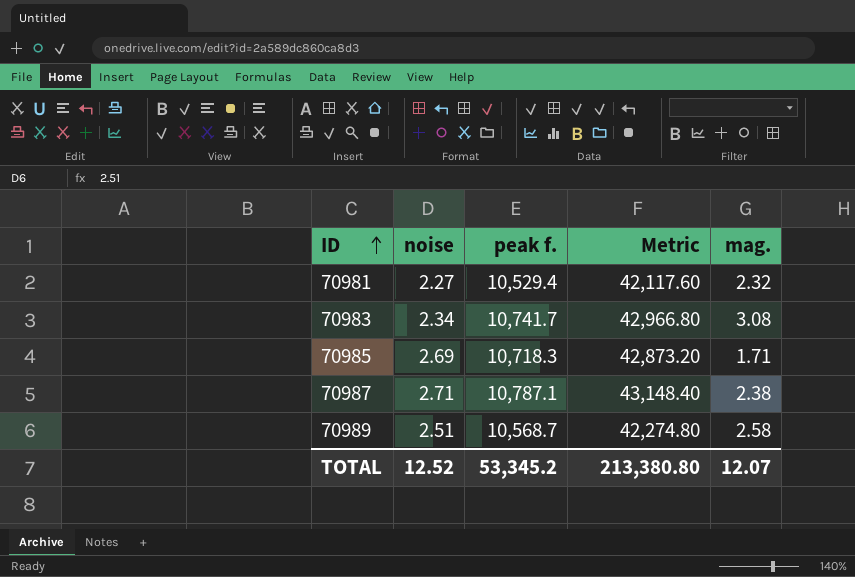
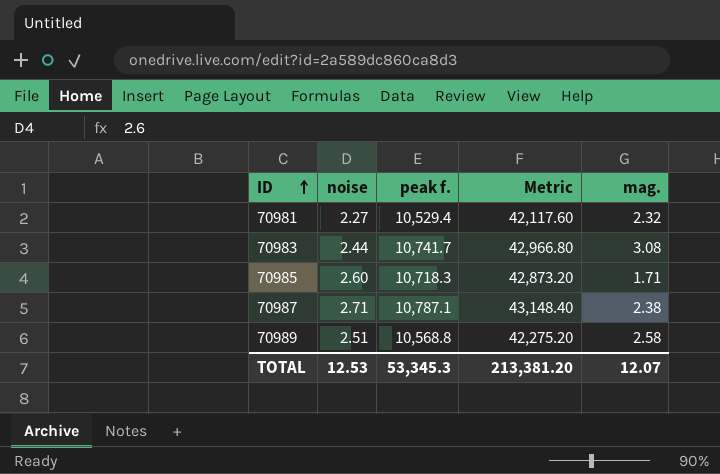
70983 | noise: 2.34 -> 2.44
70985 | noise: 2.69 -> 2.60
70989 | peak f.: 10,568.7 -> 10,568.8
70989 | Metric: 42,274.80 -> 42,275.20
TOTAL | noise: 12.52 -> 12.53
TOTAL | peak f.: 53,345.2 -> 53,345.3
TOTAL | Metric: 213,380.80 -> 213,381.20

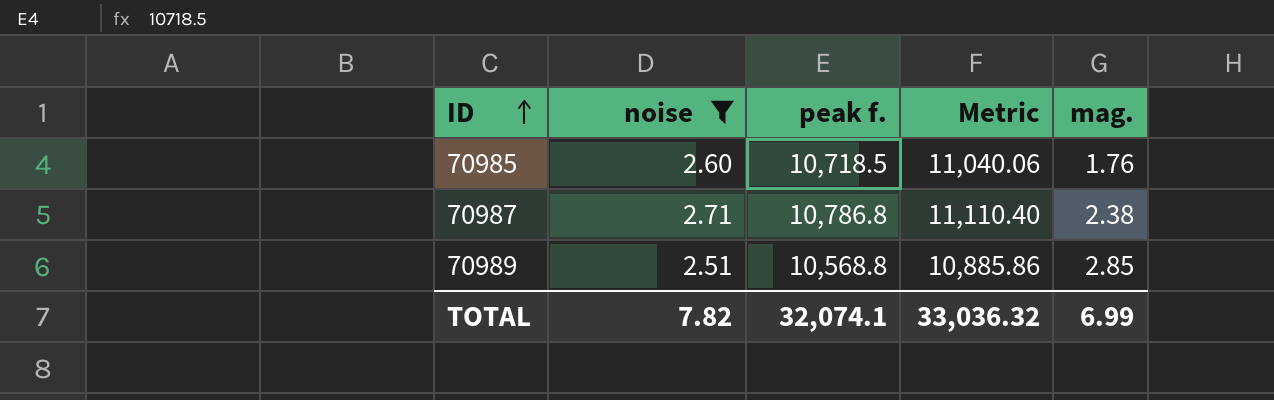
filter: none -> noise >= 2.51
column Metric | formula: [peak f.] * 4 -> [peak f.] * 1.03
70985 | peak f.: 10,718.3 -> 10,718.5
70985 | mag.: 1.71 -> 1.76
70987 | peak f.: 10,787.1 -> 10,786.8
70989 | mag.: 2.58 -> 2.85
TOTAL | noise: 12.53 -> 7.82
TOTAL | peak f.: 53,345.3 -> 32,074.1
TOTAL | Metric: 213,381.20 -> 33,036.32
TOTAL | mag.: 12.07 -> 6.99

